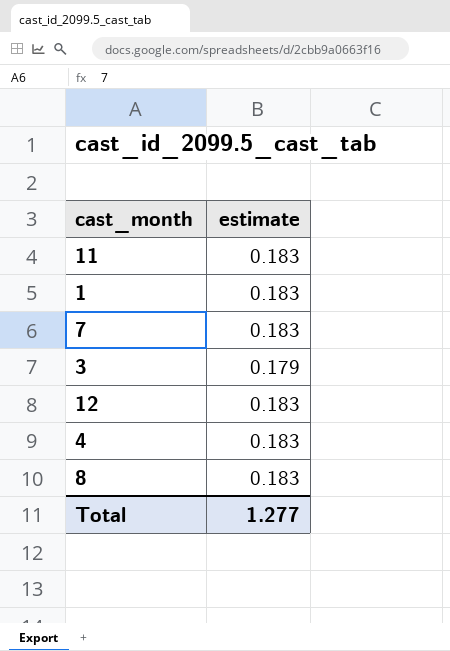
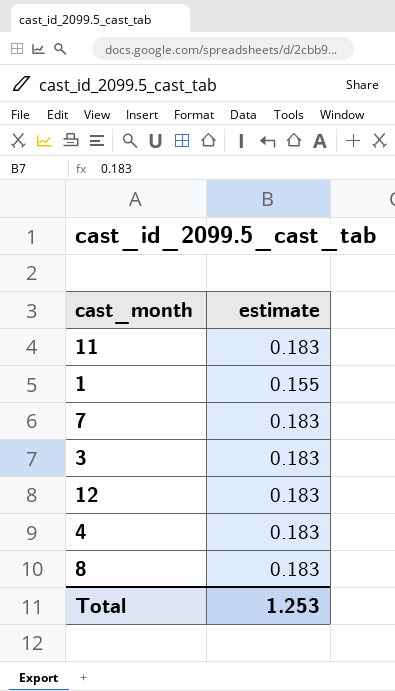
1 | estimate: 0.183 -> 0.155
3 | estimate: 0.179 -> 0.183
Total | estimate: 1.277 -> 1.253

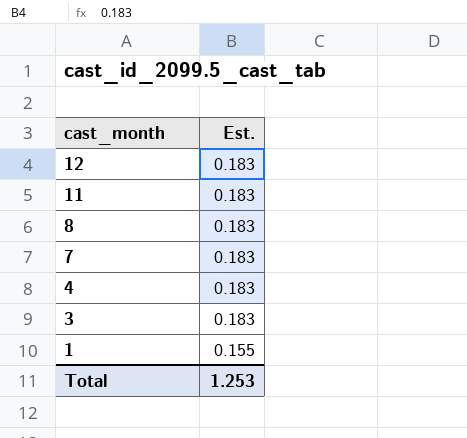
row order: none -> cast_month descending
column name: estimate -> Est.

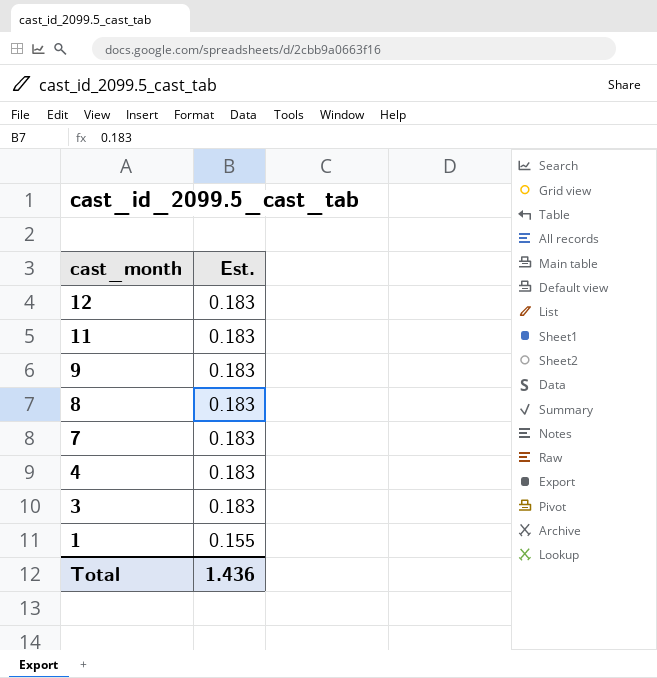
row 9: none -> 0.183
Total | Est.: 1.253 -> 1.436

